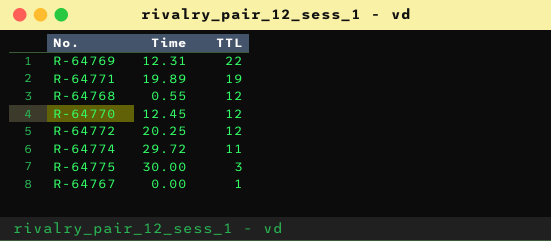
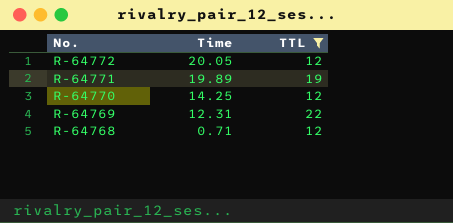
filter: none -> TTL >= 12
row order: TTL descending -> No. descending
R-64772 | Time: 20.25 -> 20.05
R-64770 | Time: 12.45 -> 14.25
R-64768 | Time: 0.55 -> 0.71

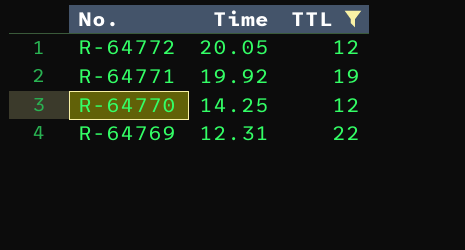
row R-64768: 0.71 | 12 -> none
R-64771 | Time: 19.89 -> 19.92

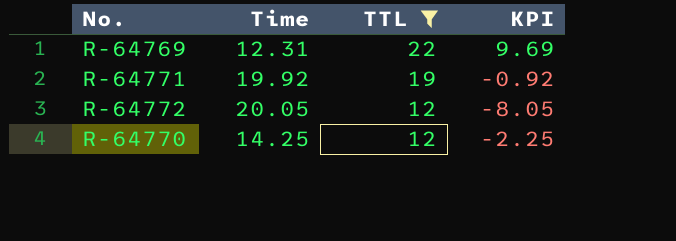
row order: No. descending -> TTL descending
column KPI | formula: none -> [TTL] - [Time]

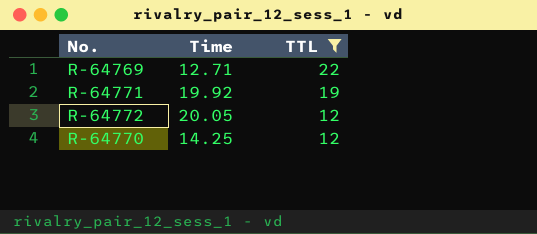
column KPI | formula: [TTL] - [Time] -> none
R-64769 | Time: 12.31 -> 12.71

